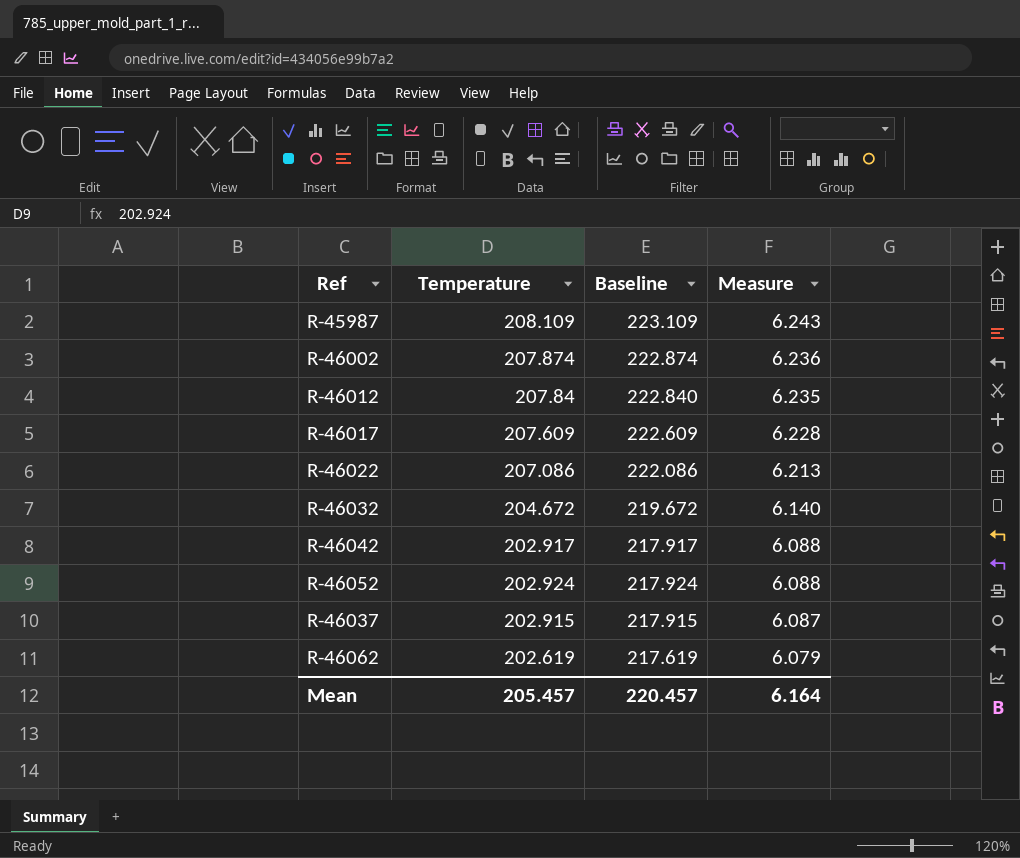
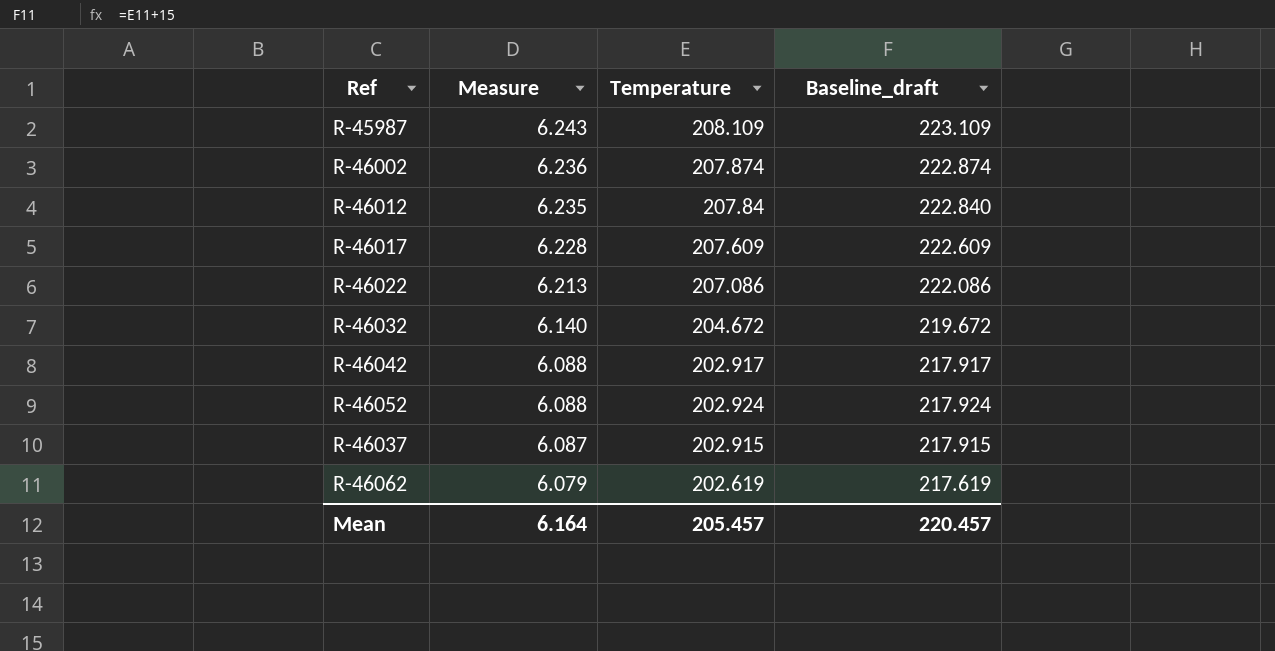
column Measure | position: 4 -> 2
column name: Baseline -> Baseline_draft

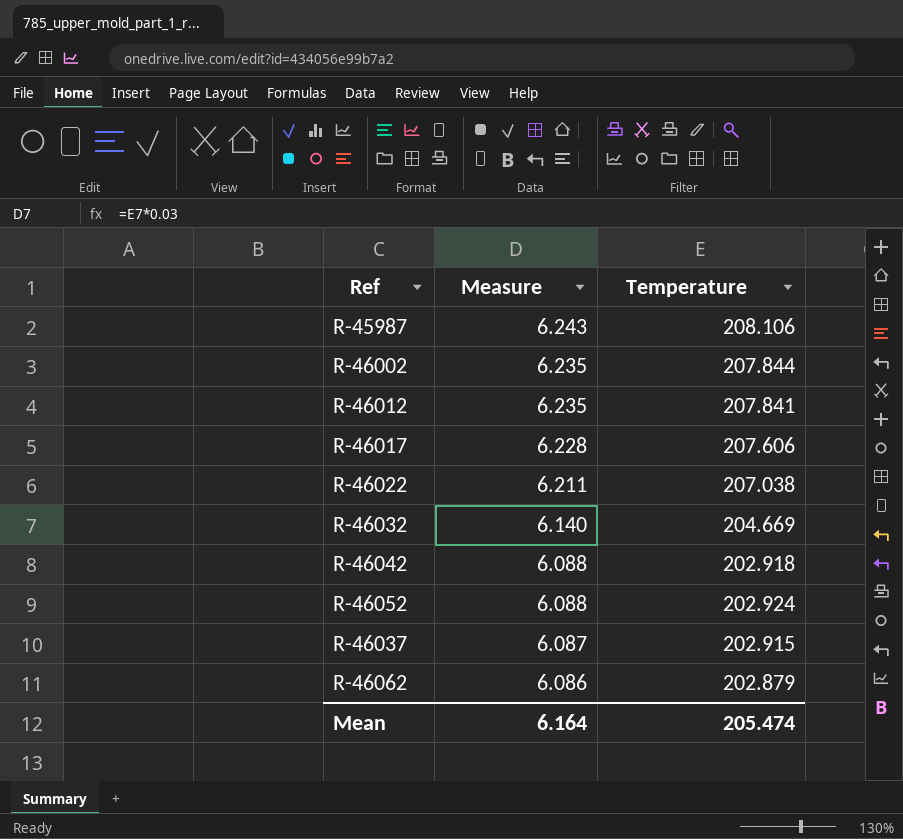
column Baseline_draft | formula: [Temperature] + 15 -> none
R-45987 | Temperature: 208.109 -> 208.106
R-46002 | Measure: 6.236 -> 6.235
R-46002 | Temperature: 207.874 -> 207.844
R-46012 | Temperature: 207.84 -> 207.841
R-46017 | Temperature: 207.609 -> 207.606
R-46022 | Measure: 6.213 -> 6.211
R-46022 | Temperature: 207.086 -> 207.038
R-46032 | Temperature: 204.672 -> 204.669
R-46042 | Temperature: 202.917 -> 202.918
R-46062 | Measure: 6.079 -> 6.086
R-46062 | Temperature: 202.619 -> 202.879
Mean | Temperature: 205.457 -> 205.474

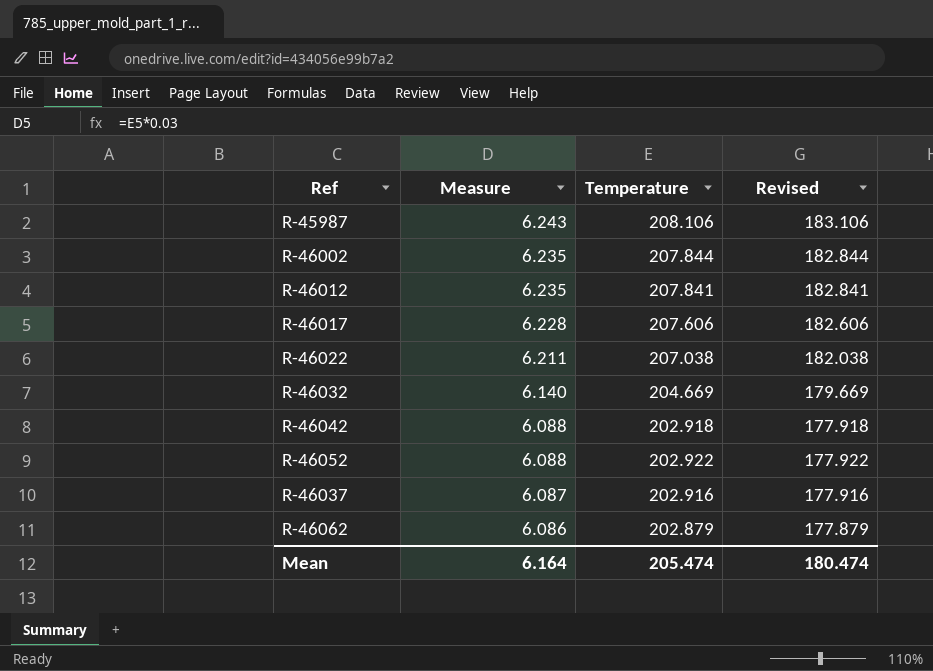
column Revised | formula: none -> [Temperature] - 25
R-46052 | Temperature: 202.924 -> 202.922
R-46037 | Temperature: 202.915 -> 202.916

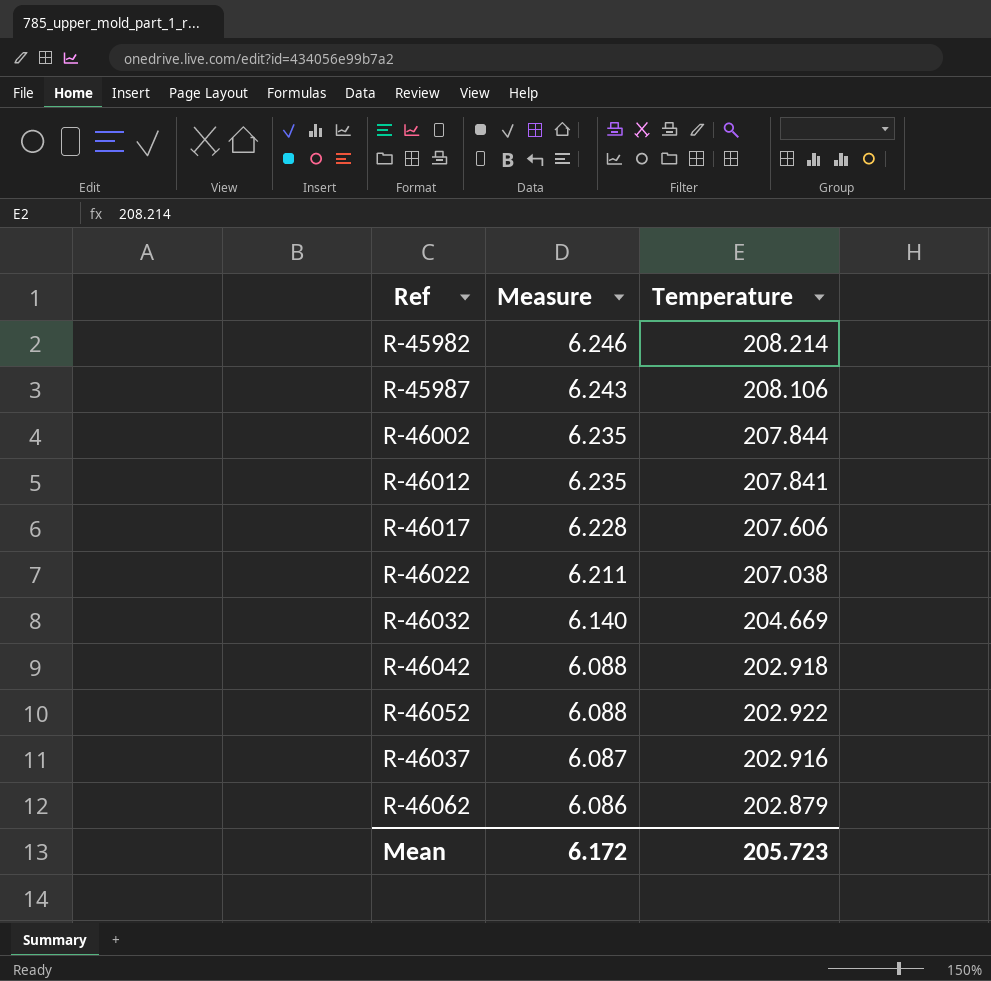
column Revised | formula: [Temperature] - 25 -> none
row R-45982: none -> 6.246 | 208.214
Mean | Measure: 6.164 -> 6.172
Mean | Temperature: 205.474 -> 205.723

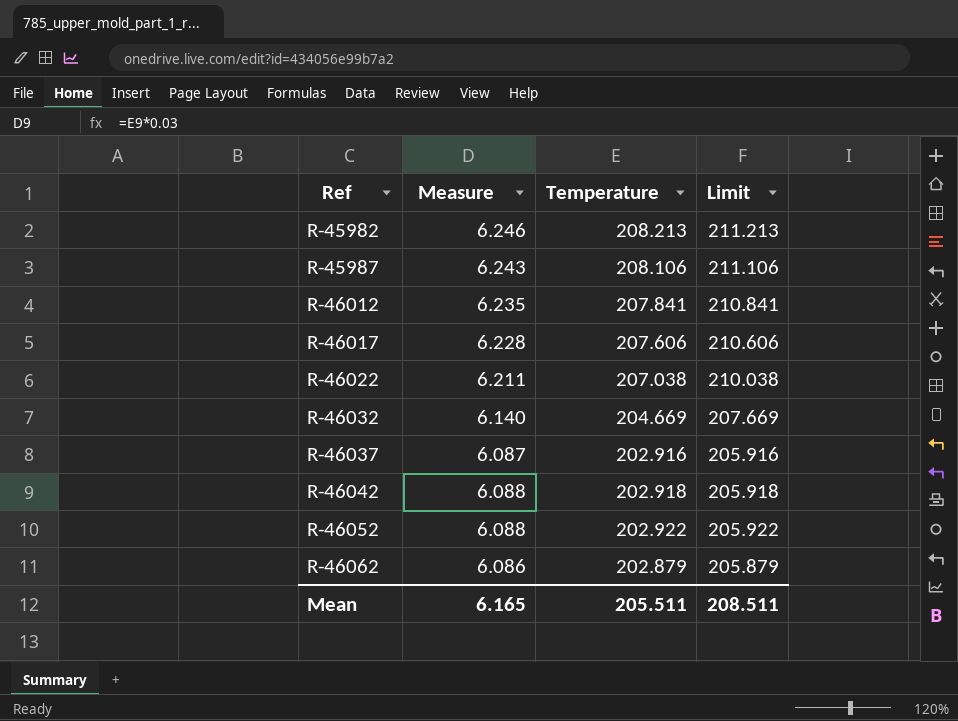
row order: Measure descending -> Ref ascending
column Limit | formula: none -> [Temperature] + 3
row R-46002: 6.235 | 207.844 -> none
R-45982 | Temperature: 208.214 -> 208.213
Mean | Measure: 6.172 -> 6.165
Mean | Temperature: 205.723 -> 205.511

